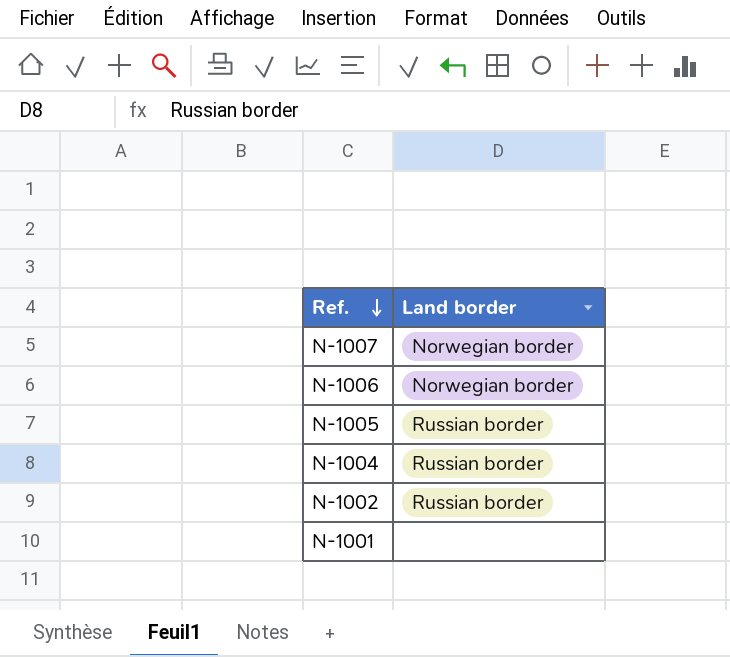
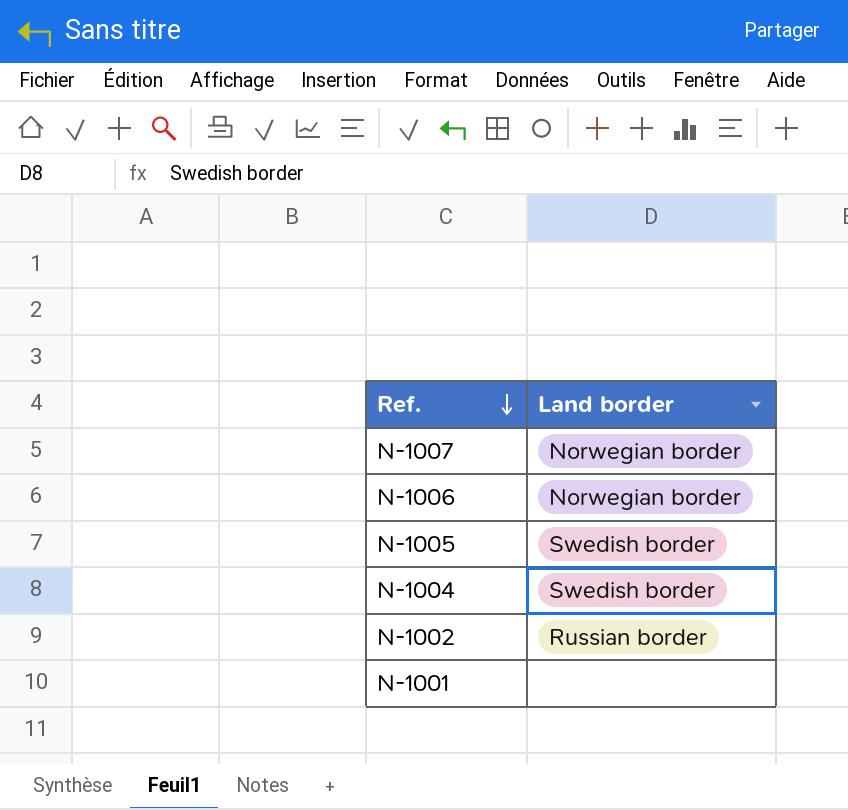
N-1005 | Land border: Russian border -> Swedish border
N-1004 | Land border: Russian border -> Swedish border

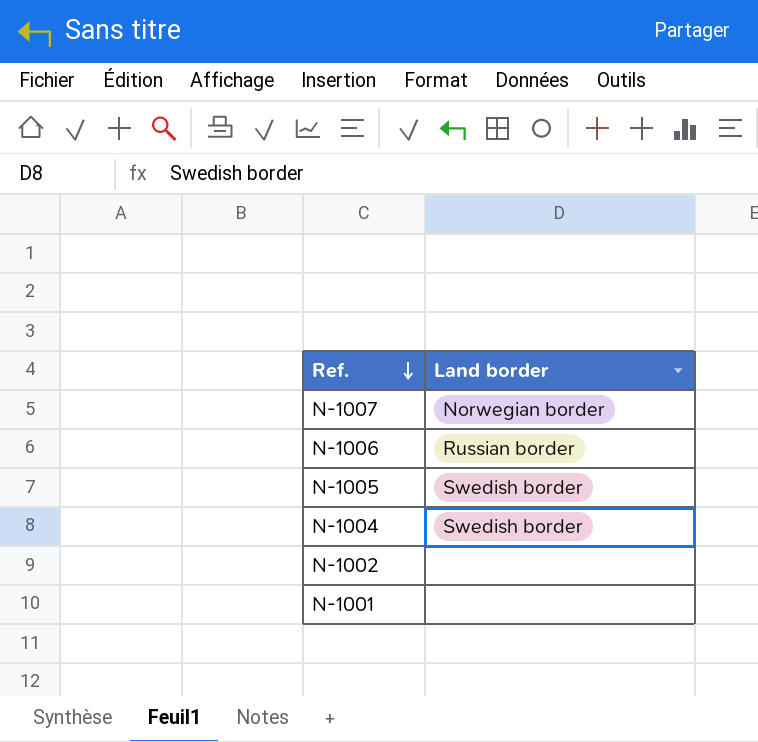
N-1006 | Land border: Norwegian border -> Russian border
N-1002 | Land border: Russian border -> none

